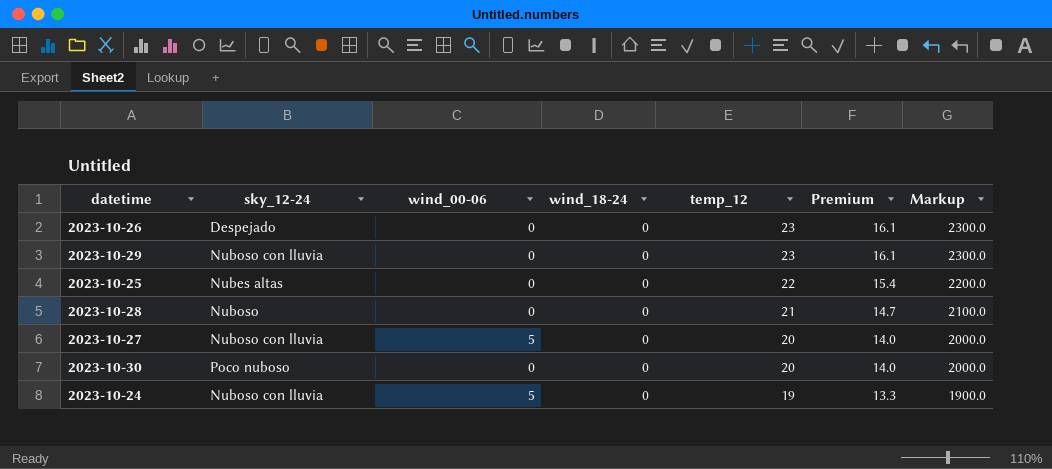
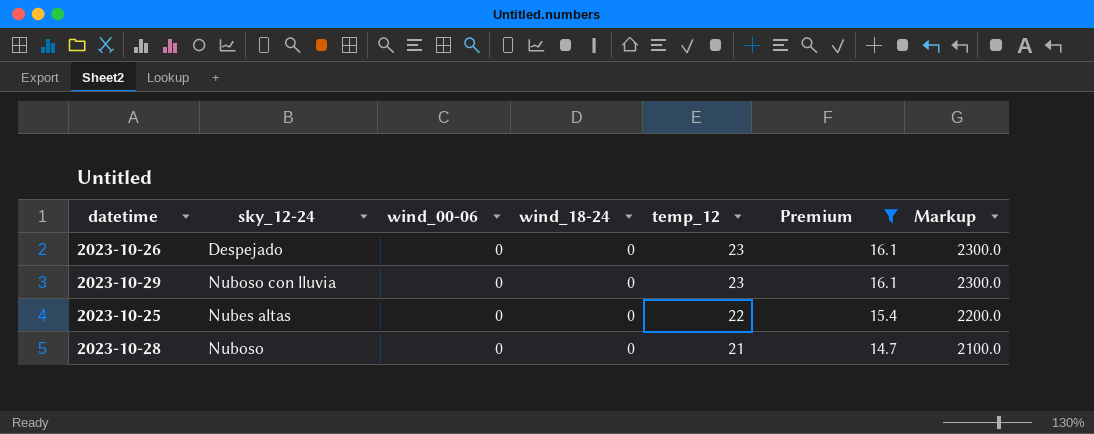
filter: none -> Premium >= 14.7

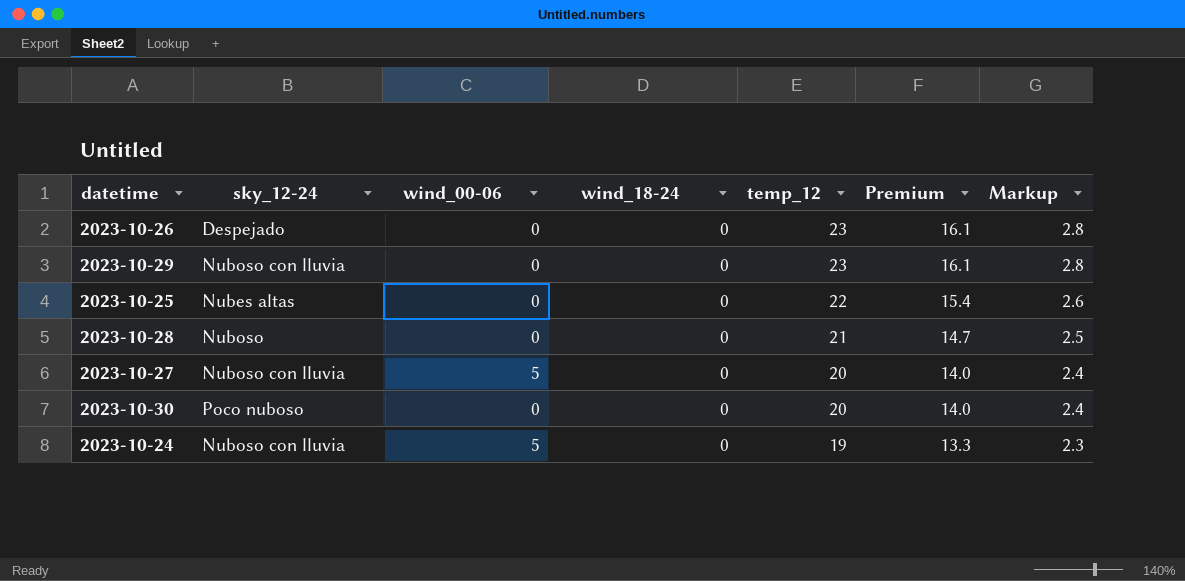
filter: Premium >= 14.7 -> none
column Markup | formula: [temp_12] * 100 -> [temp_12] * 0.12

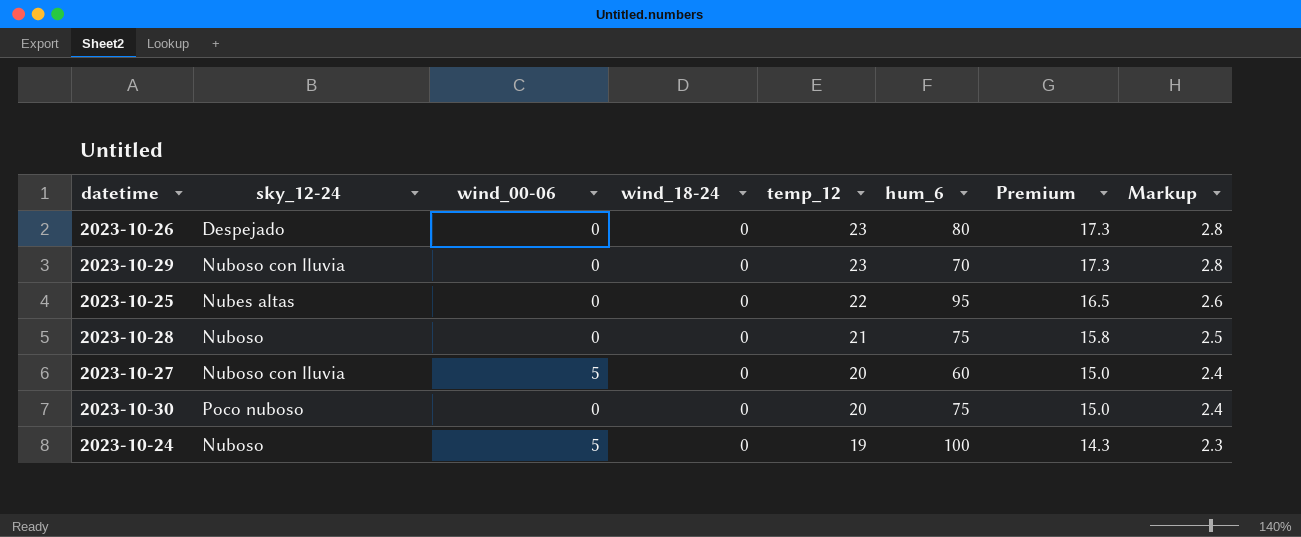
column hum_6 | position: none -> 6
column Premium | formula: [temp_12] * 0.7 -> [temp_12] * 0.75
2023-10-24 | sky_12-24: Nuboso con lluvia -> Nuboso

